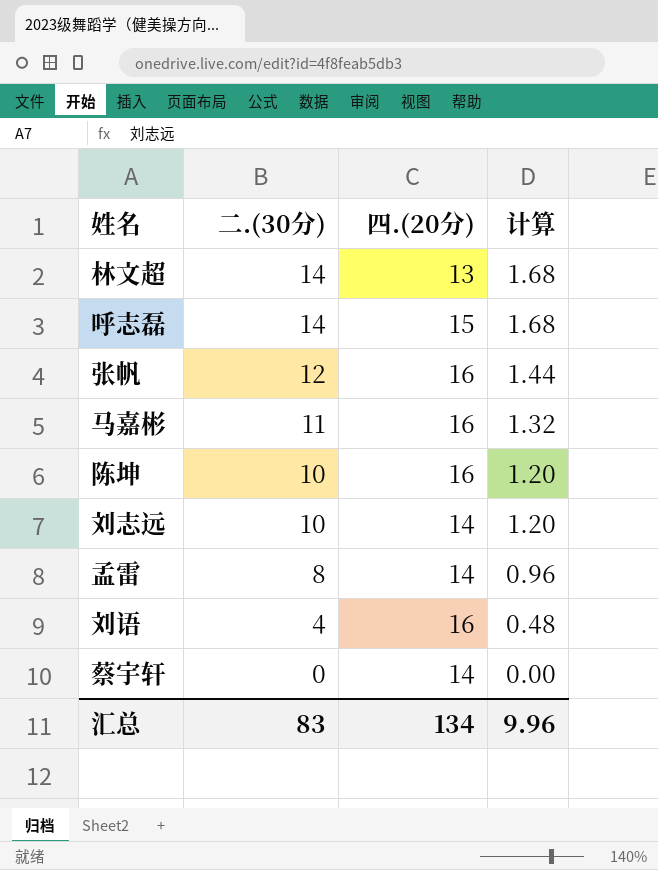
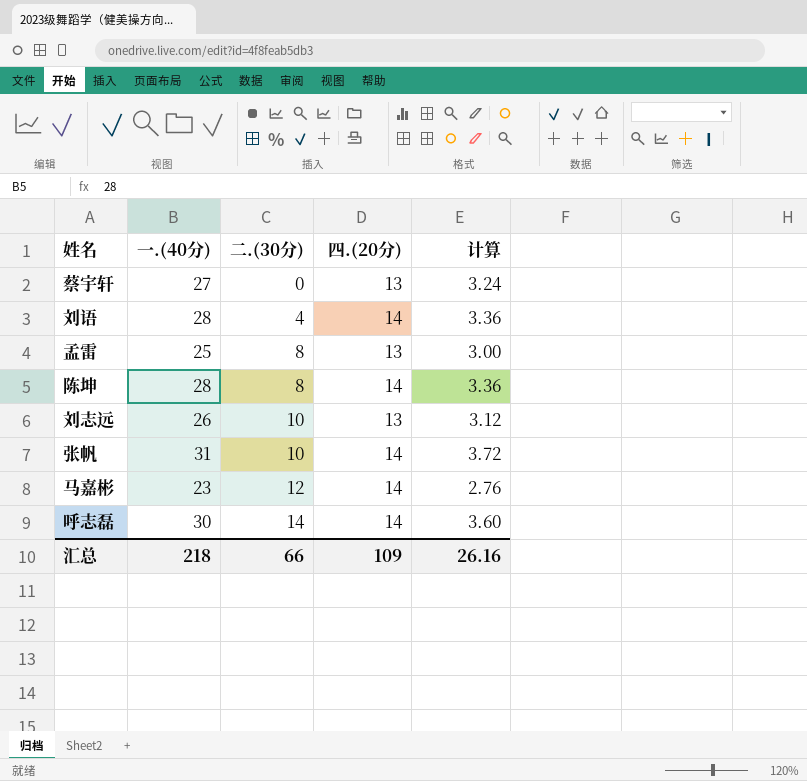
row order: 二.(30分) descending -> 二.(30分) ascending
column 一.(40分) | position: none -> 2
column 计算 | formula: [二.(30分)] * 0.12 -> [一.(40分)] * 0.12
row 林文超: 14 | 13 | 1.68 -> none
蔡宇轩 | 四.(20分): 14 -> 13
刘语 | 四.(20分): 16 -> 14
孟雷 | 四.(20分): 14 -> 13
陈坤 | 二.(30分): 10 -> 8
陈坤 | 四.(20分): 16 -> 14
刘志远 | 四.(20分): 14 -> 13
张帆 | 二.(30分): 12 -> 10
张帆 | 四.(20分): 16 -> 14
马嘉彬 | 二.(30分): 11 -> 12
马嘉彬 | 四.(20分): 16 -> 14
呼志磊 | 四.(20分): 15 -> 14
汇总 | 二.(30分): 83 -> 66
汇总 | 四.(20分): 134 -> 109
汇总 | 计算: 9.96 -> 26.16

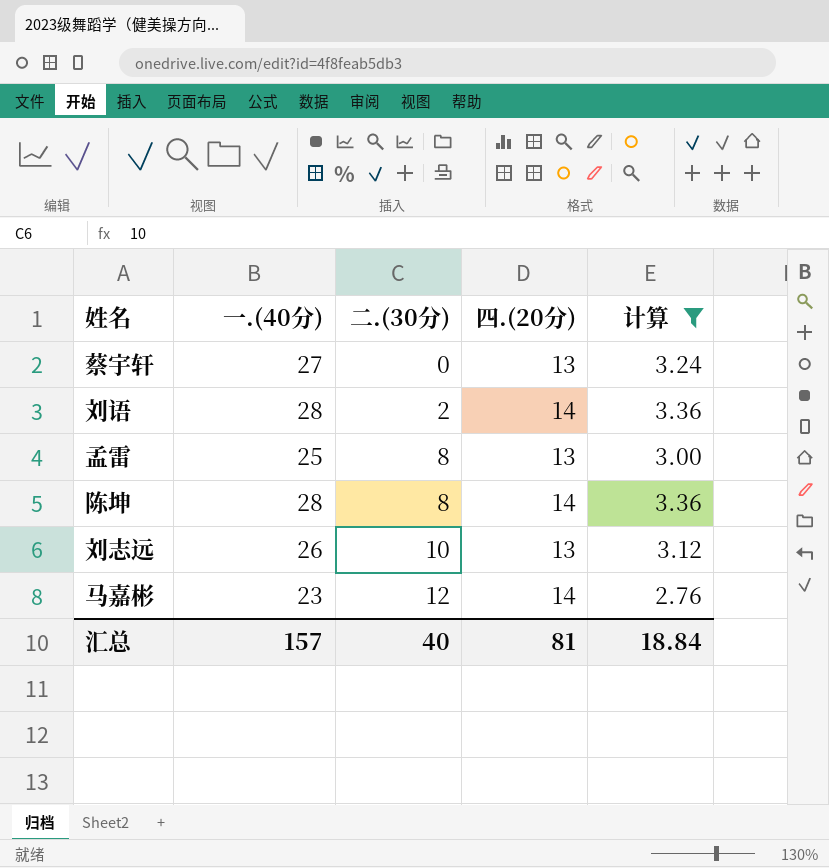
filter: none -> 计算 <= 3.36
刘语 | 二.(30分): 4 -> 2
汇总 | 一.(40分): 218 -> 157
汇总 | 二.(30分): 66 -> 40
汇总 | 四.(20分): 109 -> 81
汇总 | 计算: 26.16 -> 18.84

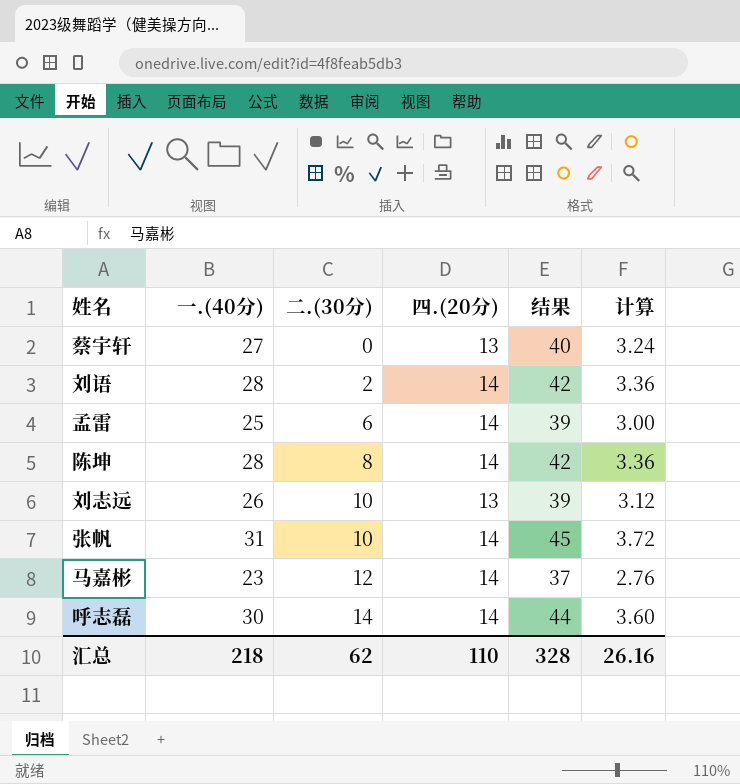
filter: 计算 <= 3.36 -> none
column 结果 | formula: none -> [一.(40分)] + [四.(20分)]
孟雷 | 二.(30分): 8 -> 6
孟雷 | 四.(20分): 13 -> 14
汇总 | 一.(40分): 157 -> 218
汇总 | 二.(30分): 40 -> 62
汇总 | 四.(20分): 81 -> 110
汇总 | 计算: 18.84 -> 26.16

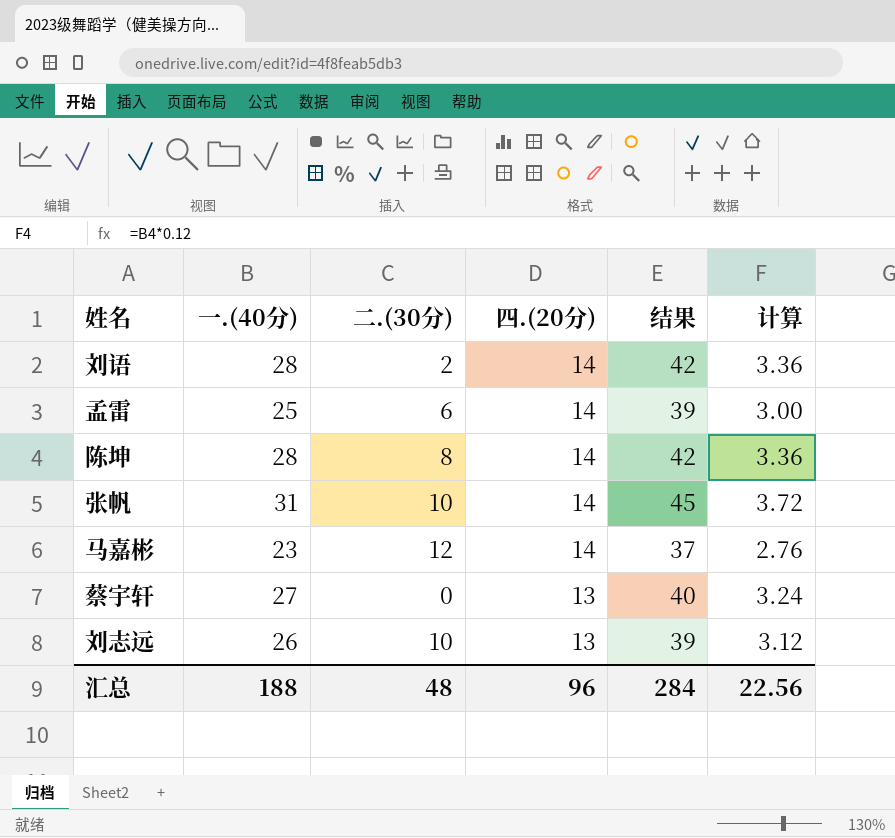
row order: 二.(30分) ascending -> 四.(20分) descending
row 呼志磊: 30 | 14 | 14 | 44 | 3.60 -> none
汇总 | 一.(40分): 218 -> 188
汇总 | 二.(30分): 62 -> 48
汇总 | 四.(20分): 110 -> 96
汇总 | 结果: 328 -> 284
汇总 | 计算: 26.16 -> 22.56

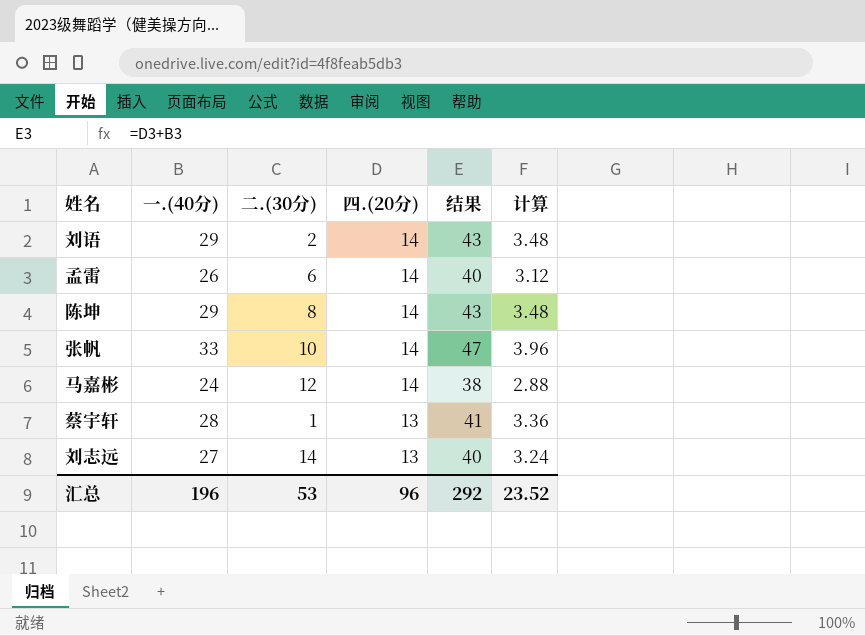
刘语 | 一.(40分): 28 -> 29
刘语 | 结果: 42 -> 43
刘语 | 计算: 3.36 -> 3.48
孟雷 | 一.(40分): 25 -> 26
孟雷 | 结果: 39 -> 40
孟雷 | 计算: 3.00 -> 3.12
陈坤 | 一.(40分): 28 -> 29
陈坤 | 结果: 42 -> 43
陈坤 | 计算: 3.36 -> 3.48
张帆 | 一.(40分): 31 -> 33
张帆 | 结果: 45 -> 47
张帆 | 计算: 3.72 -> 3.96
马嘉彬 | 一.(40分): 23 -> 24
马嘉彬 | 结果: 37 -> 38
马嘉彬 | 计算: 2.76 -> 2.88
蔡宇轩 | 一.(40分): 27 -> 28
蔡宇轩 | 二.(30分): 0 -> 1
蔡宇轩 | 结果: 40 -> 41
蔡宇轩 | 计算: 3.24 -> 3.36
刘志远 | 一.(40分): 26 -> 27
刘志远 | 二.(30分): 10 -> 14
刘志远 | 结果: 39 -> 40
刘志远 | 计算: 3.12 -> 3.24
汇总 | 一.(40分): 188 -> 196
汇总 | 二.(30分): 48 -> 53
汇总 | 结果: 284 -> 292
汇总 | 计算: 22.56 -> 23.52

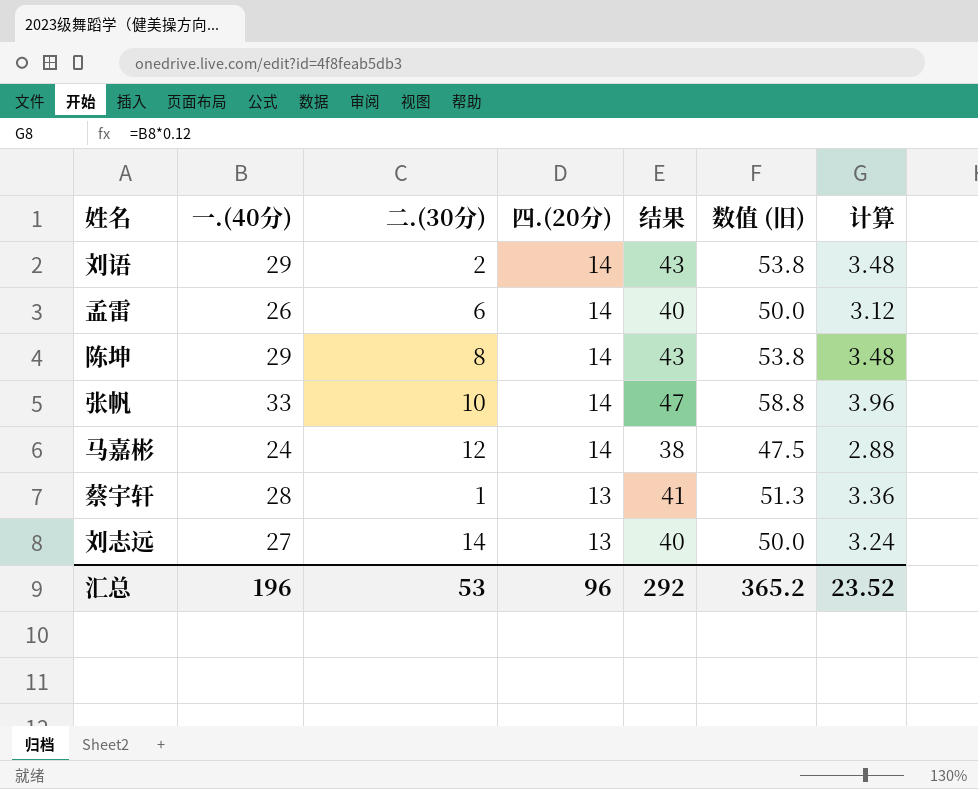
column 数值 (旧) | formula: none -> [结果] * 1.25

